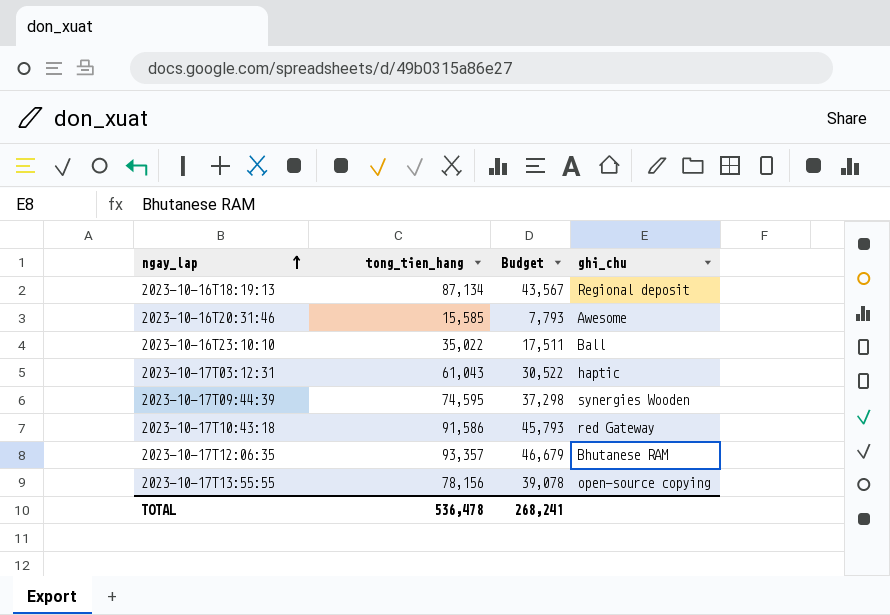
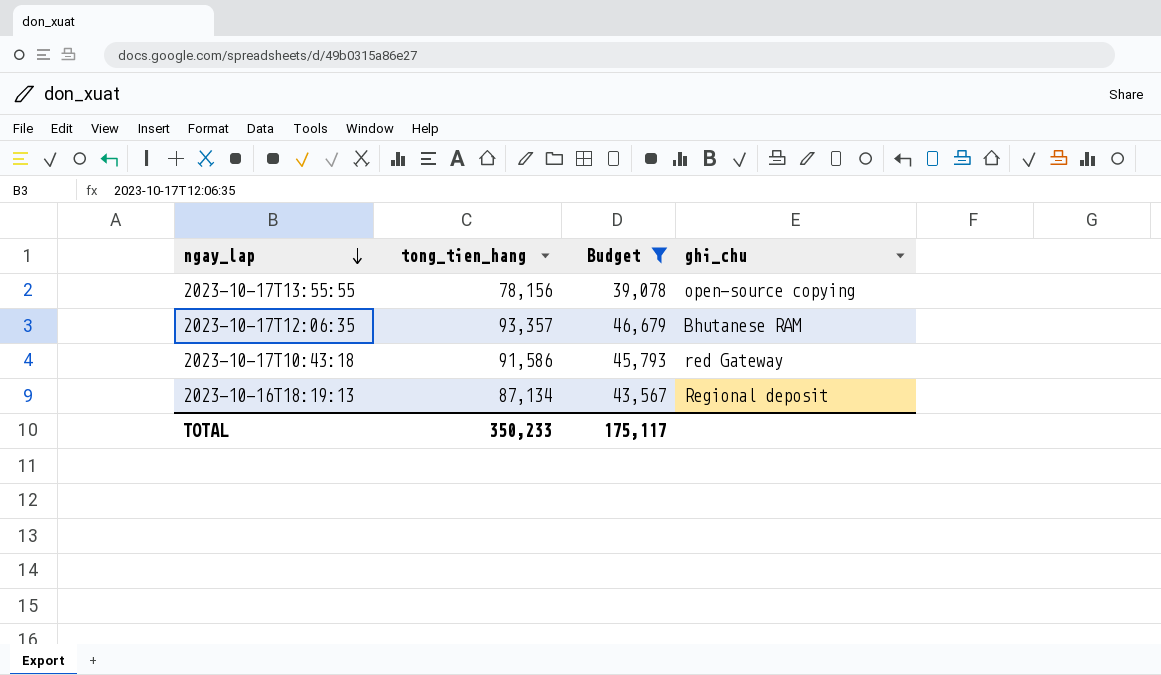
filter: none -> Budget >= 39,078
row order: ngay_lap ascending -> ngay_lap descending
TOTAL | tong_tien_hang: 536,478 -> 350,233
TOTAL | Budget: 268,241 -> 175,117

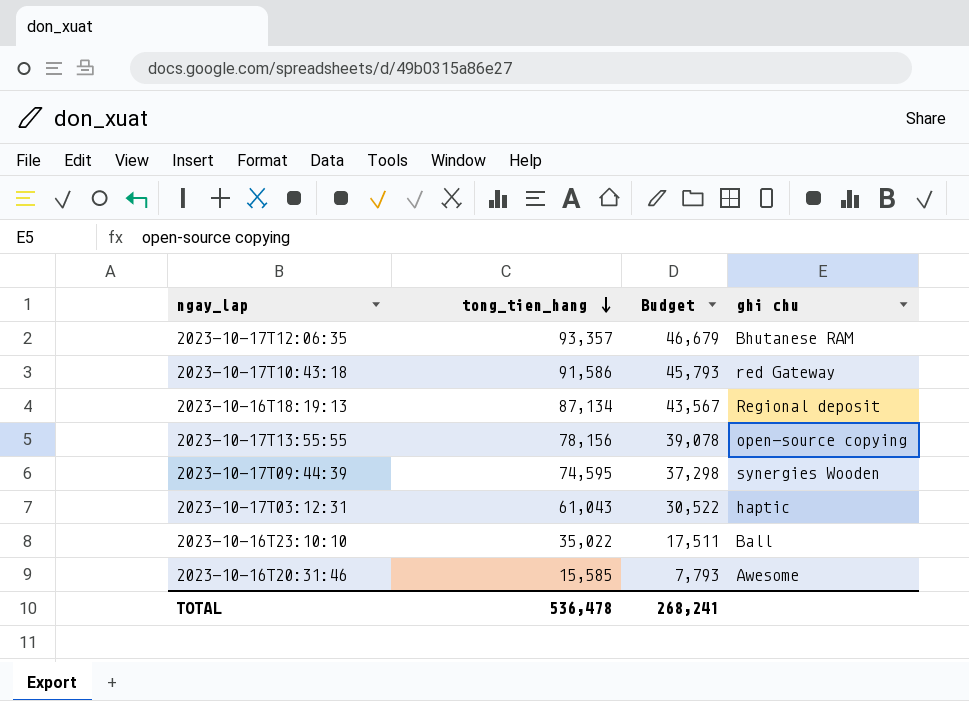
filter: Budget >= 39,078 -> none
row order: ngay_lap descending -> tong_tien_hang descending
column name: ghi_chu -> ghi chu
TOTAL | tong_tien_hang: 350,233 -> 536,478
TOTAL | Budget: 175,117 -> 268,241

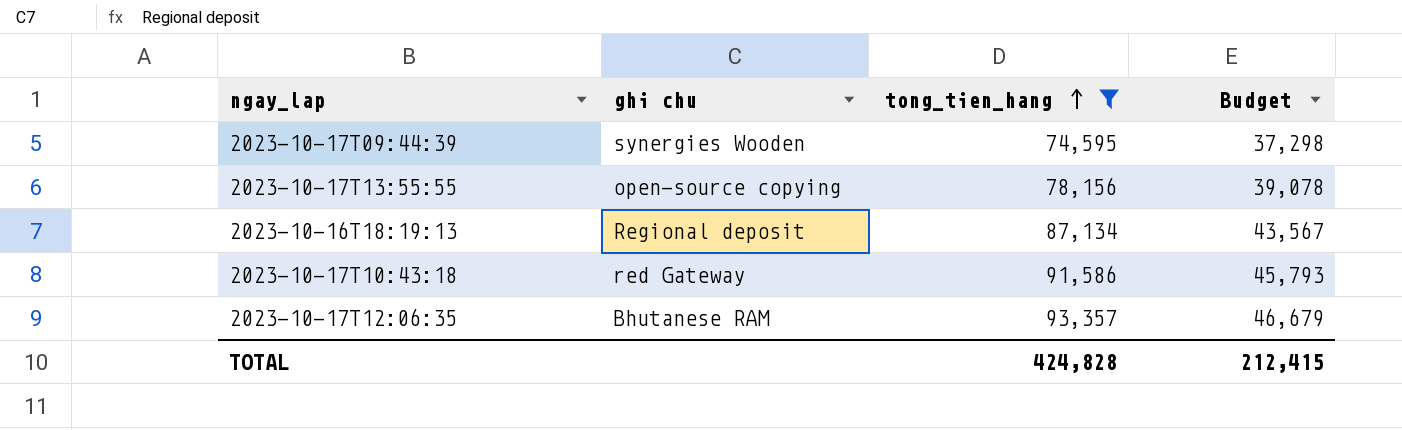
filter: none -> tong_tien_hang >= 74,595
row order: tong_tien_hang descending -> tong_tien_hang ascending
column ghi chu | position: 4 -> 2
TOTAL | tong_tien_hang: 536,478 -> 424,828
TOTAL | Budget: 268,241 -> 212,415

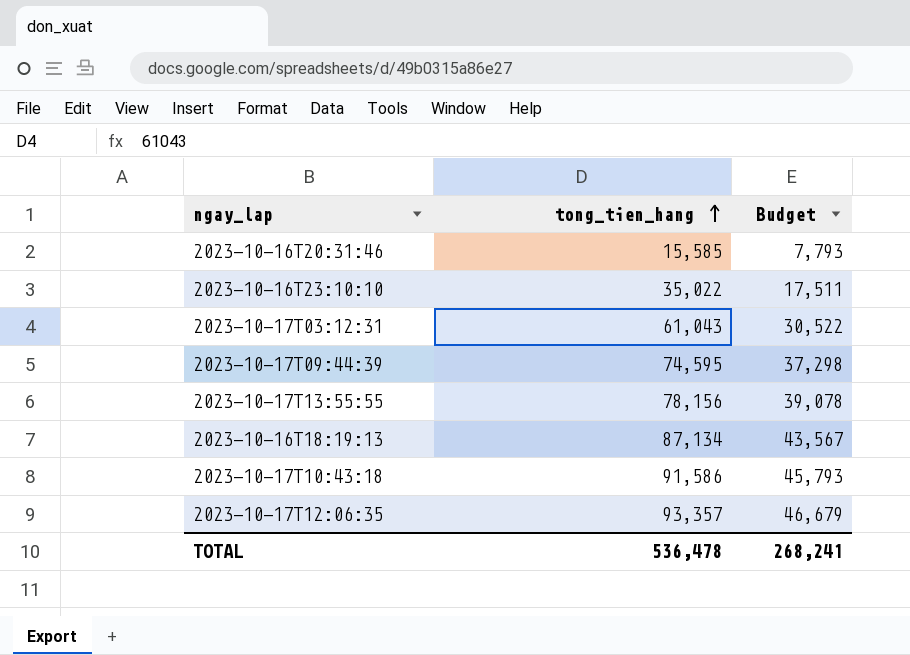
filter: tong_tien_hang >= 74,595 -> none
column ghi chu | position: 2 -> none
TOTAL | tong_tien_hang: 424,828 -> 536,478
TOTAL | Budget: 212,415 -> 268,241

